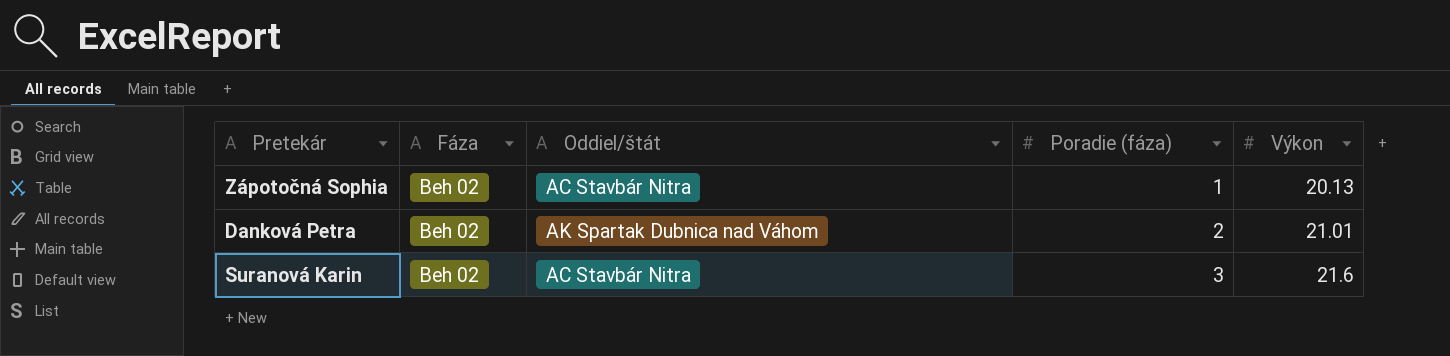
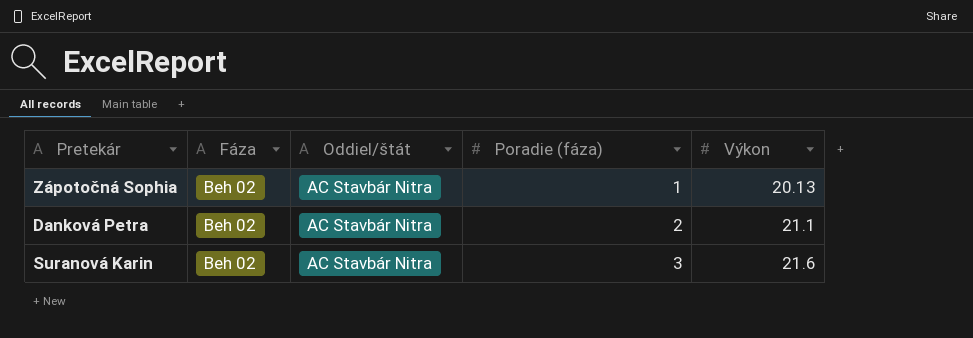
Danková Petra | Oddiel/štát: AK Spartak Dubnica nad Váhom -> AC Stavbár Nitra
Danková Petra | Výkon: 21.01 -> 21.1

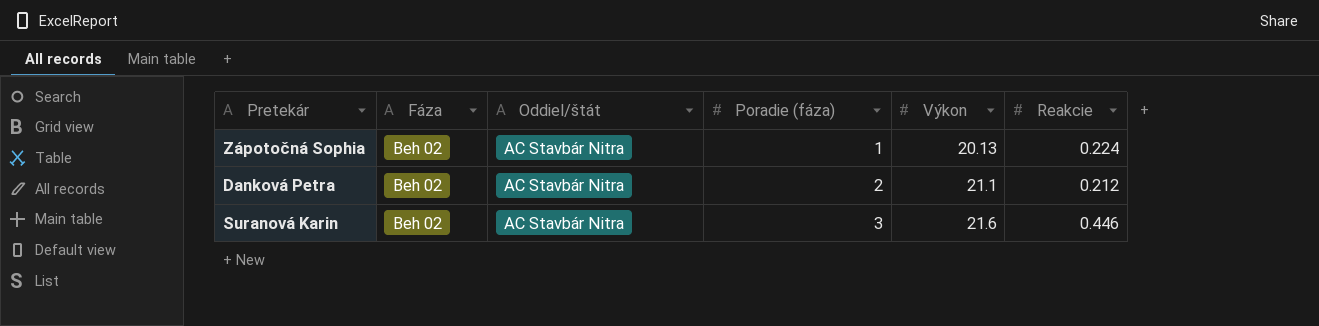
column Reakcie | position: none -> 6

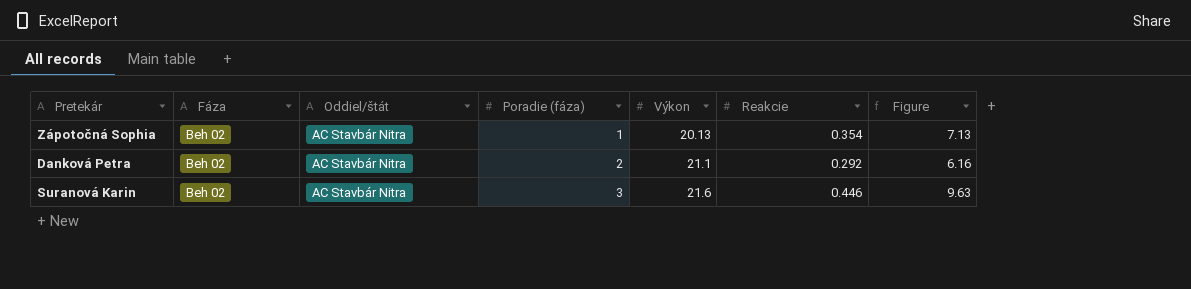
column Figure | formula: none -> [Výkon] * [Reakcie]
Zápotočná Sophia | Reakcie: 0.224 -> 0.354
Danková Petra | Reakcie: 0.212 -> 0.292

